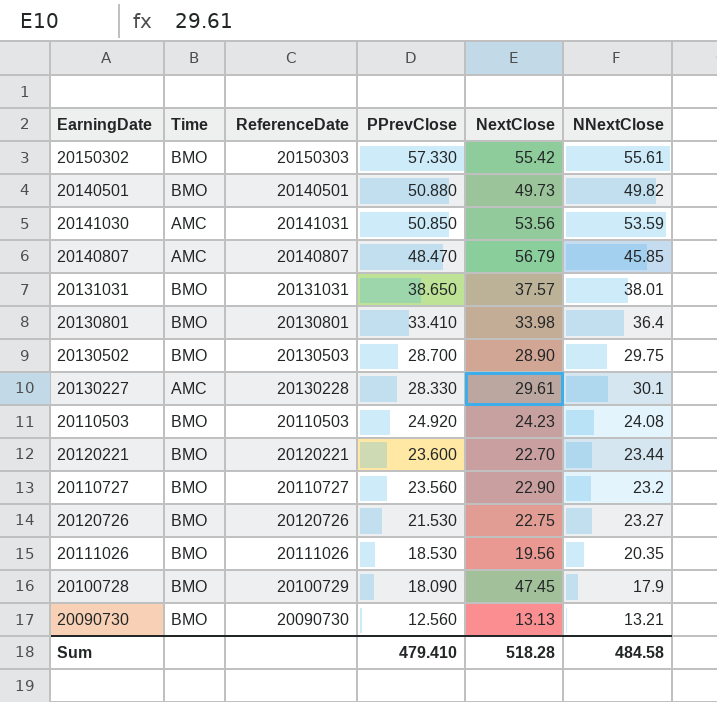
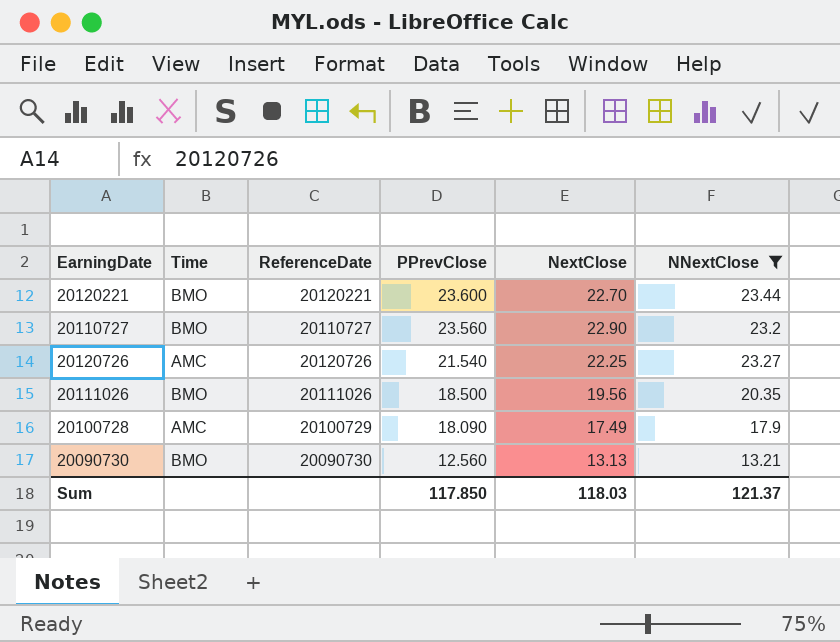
filter: none -> NNextClose <= 23.44
20120726 | Time: BMO -> AMC
20120726 | PPrevClose: 21.530 -> 21.540
20120726 | NextClose: 22.75 -> 22.25
20111026 | PPrevClose: 18.530 -> 18.500
20100728 | Time: BMO -> AMC
20100728 | NextClose: 47.45 -> 17.49
Sum | PPrevClose: 479.410 -> 117.850
Sum | NextClose: 518.28 -> 118.03
Sum | NNextClose: 484.58 -> 121.37

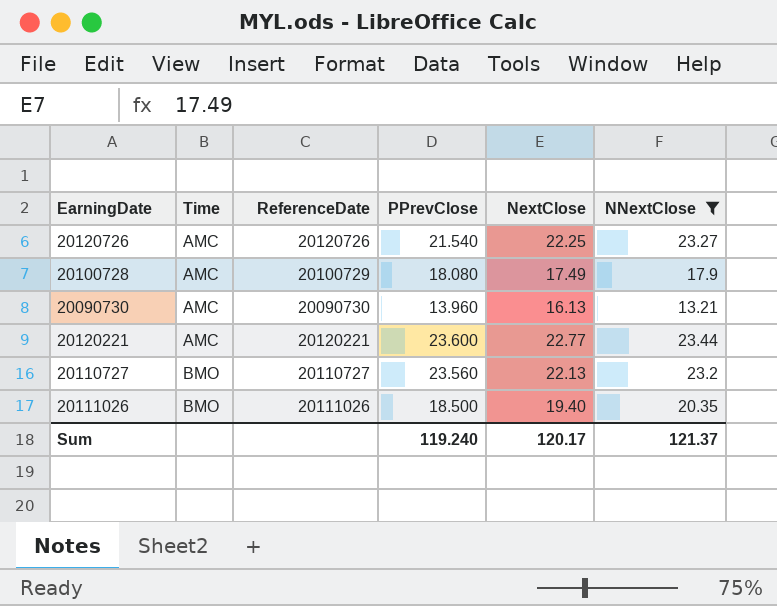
row order: PPrevClose descending -> Time ascending
20100728 | PPrevClose: 18.090 -> 18.080
20090730 | Time: BMO -> AMC
20090730 | PPrevClose: 12.560 -> 13.960
20090730 | NextClose: 13.13 -> 16.13
20120221 | Time: BMO -> AMC
20120221 | NextClose: 22.70 -> 22.77
20110727 | NextClose: 22.90 -> 22.13
20111026 | NextClose: 19.56 -> 19.40
Sum | PPrevClose: 117.850 -> 119.240
Sum | NextClose: 118.03 -> 120.17

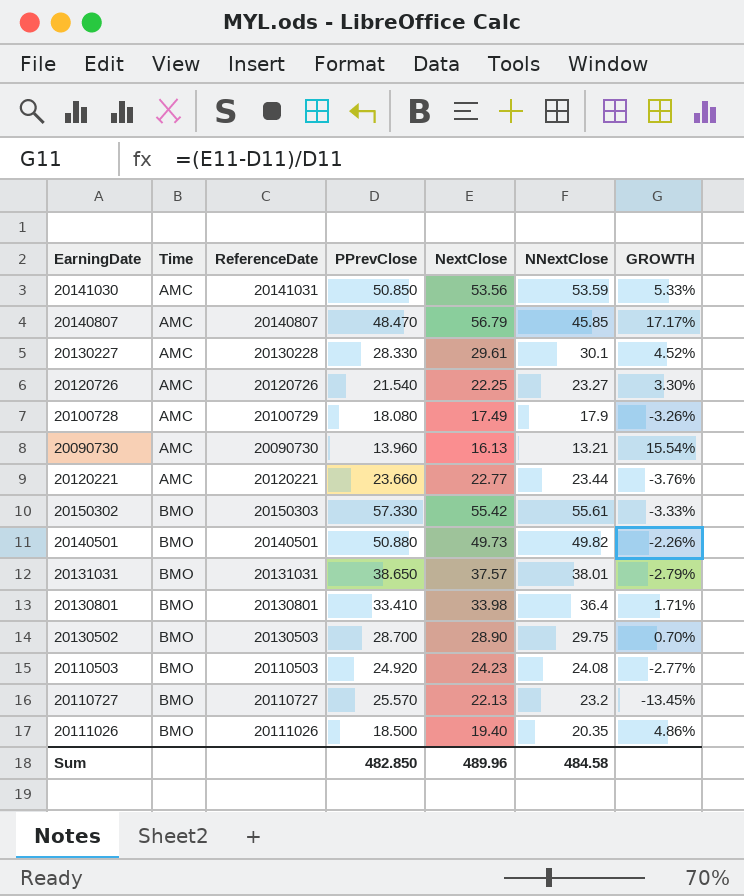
filter: NNextClose <= 23.44 -> none
column GROWTH | formula: none -> ([NextClose] - [PPrevClose]) / [PPrevClose]
20120221 | PPrevClose: 23.600 -> 23.660
20110727 | PPrevClose: 23.560 -> 25.570
Sum | PPrevClose: 119.240 -> 482.850
Sum | NextClose: 120.17 -> 489.96
Sum | NNextClose: 121.37 -> 484.58

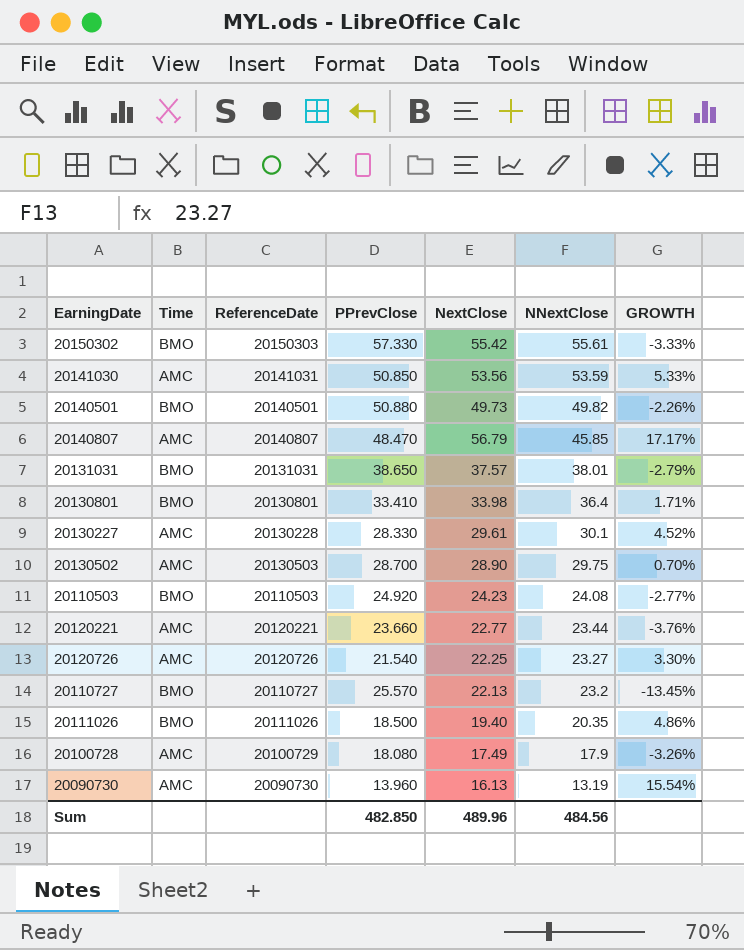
row order: Time ascending -> NNextClose descending
20130502 | Time: BMO -> AMC
20090730 | NNextClose: 13.21 -> 13.19
Sum | NNextClose: 484.58 -> 484.56

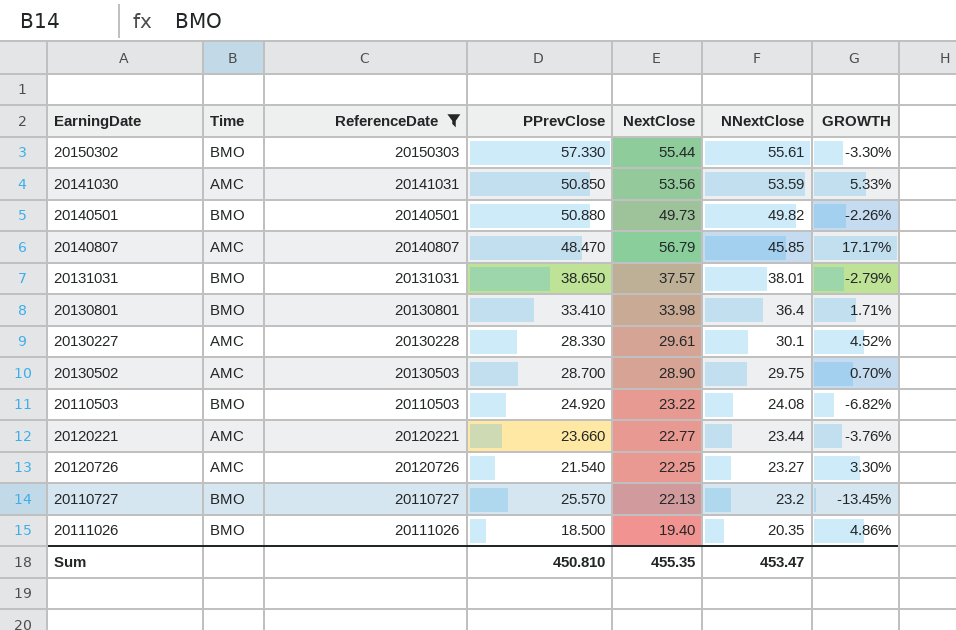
filter: none -> ReferenceDate >= 20110503
20150302 | NextClose: 55.42 -> 55.44
20150302 | GROWTH: -3.33% -> -3.30%
20110503 | NextClose: 24.23 -> 23.22
20110503 | GROWTH: -2.77% -> -6.82%
Sum | PPrevClose: 482.850 -> 450.810
Sum | NextClose: 489.96 -> 455.35
Sum | NNextClose: 484.56 -> 453.47

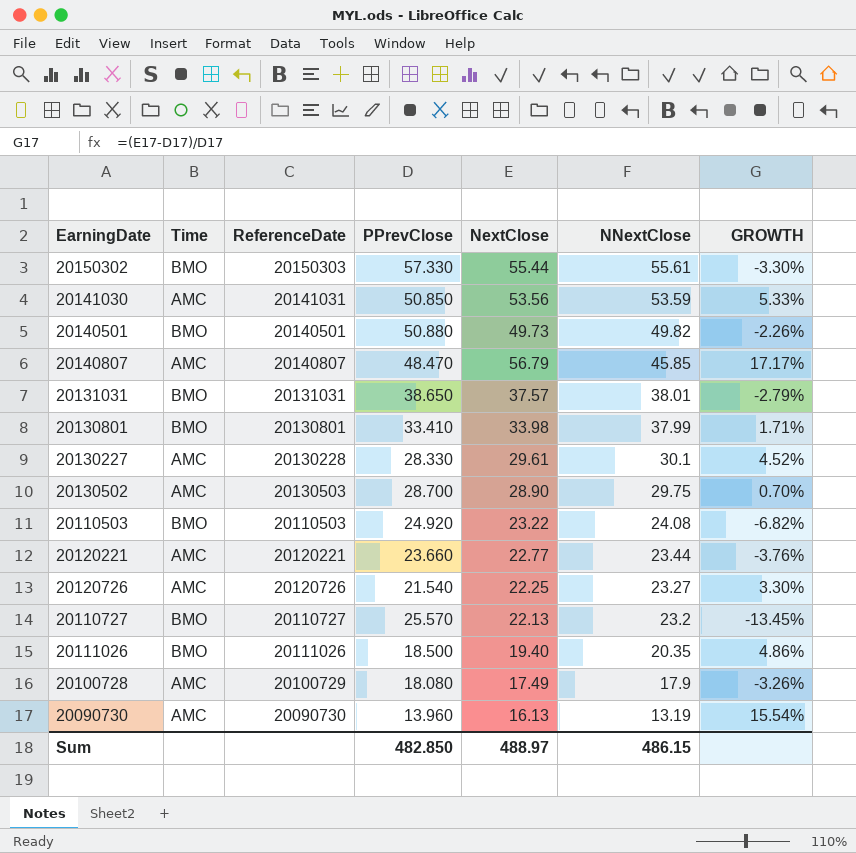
filter: ReferenceDate >= 20110503 -> none
20130801 | NNextClose: 36.4 -> 37.99
Sum | PPrevClose: 450.810 -> 482.850
Sum | NextClose: 455.35 -> 488.97
Sum | NNextClose: 453.47 -> 486.15

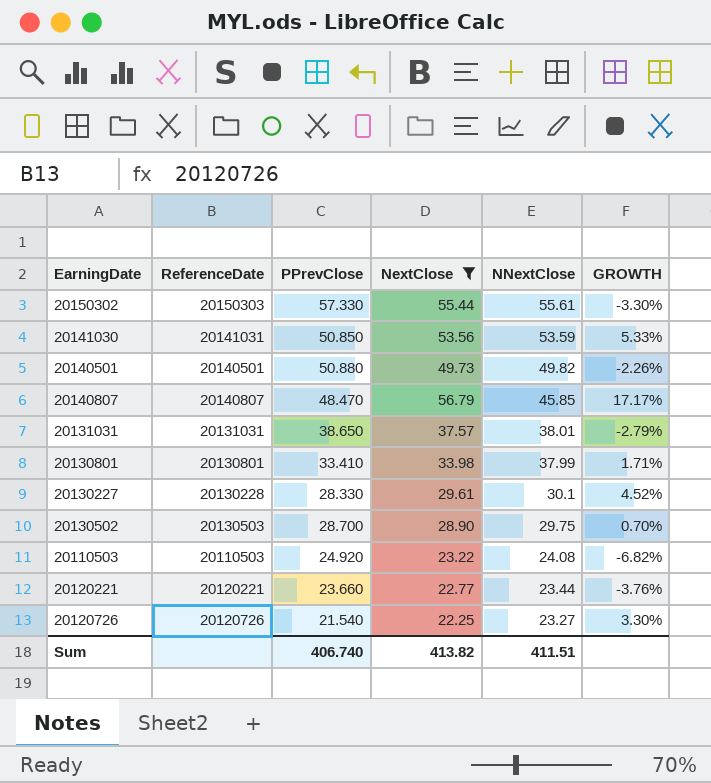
filter: none -> NextClose >= 22.25
column Time | position: 2 -> none
Sum | PPrevClose: 482.850 -> 406.740
Sum | NextClose: 488.97 -> 413.82
Sum | NNextClose: 486.15 -> 411.51

